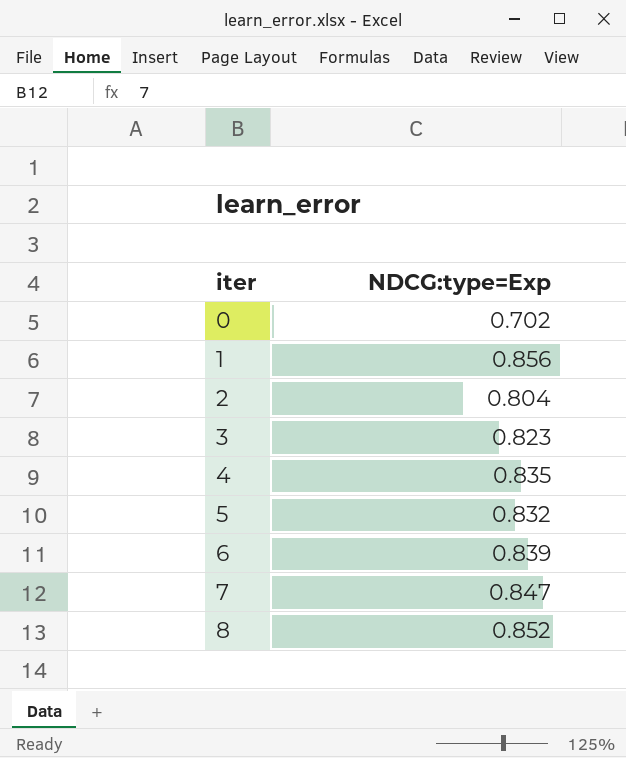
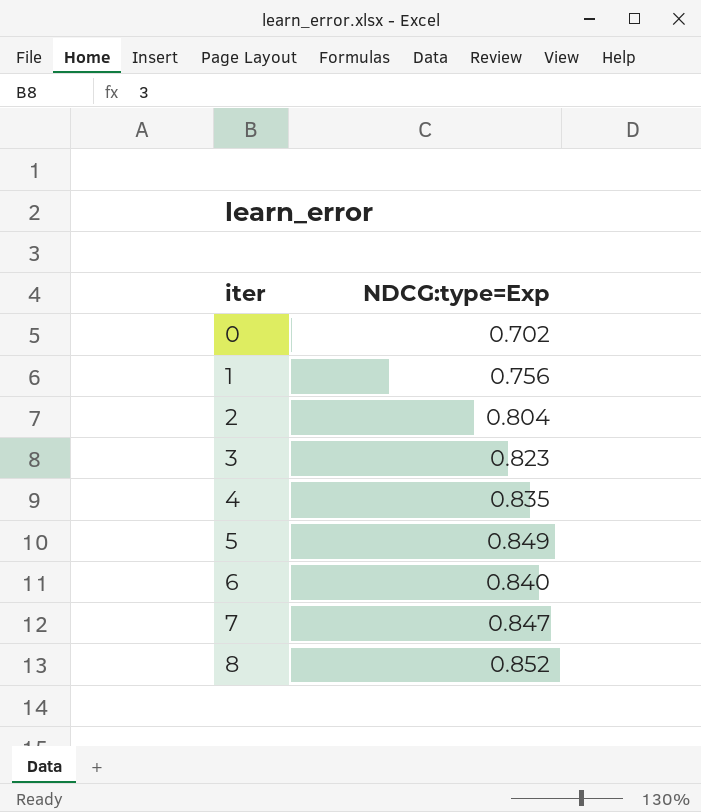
1 | NDCG:type=Exp: 0.856 -> 0.756
5 | NDCG:type=Exp: 0.832 -> 0.849
6 | NDCG:type=Exp: 0.839 -> 0.840

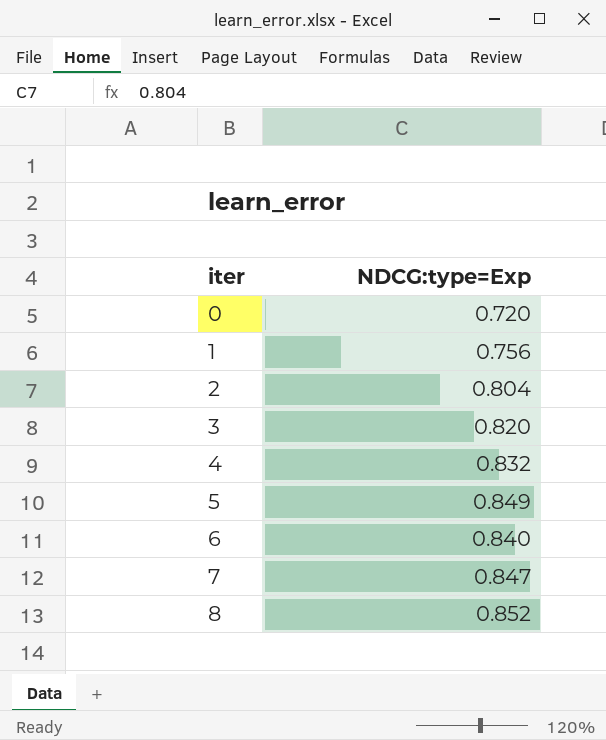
0 | NDCG:type=Exp: 0.702 -> 0.720
3 | NDCG:type=Exp: 0.823 -> 0.820
4 | NDCG:type=Exp: 0.835 -> 0.832

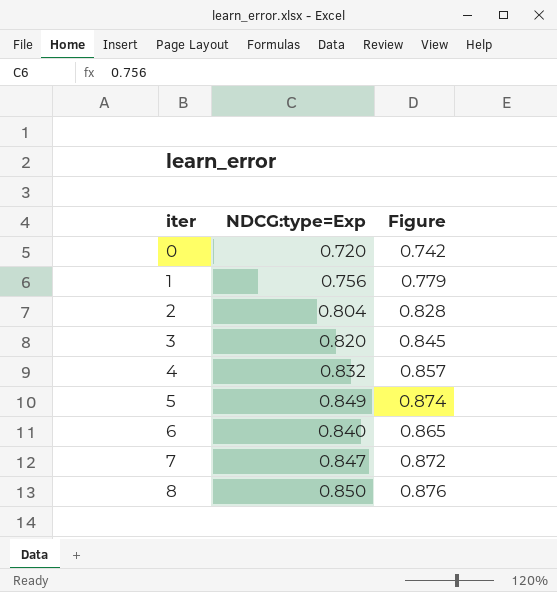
column Figure | formula: none -> [NDCG:type=Exp] * 1.03
8 | NDCG:type=Exp: 0.852 -> 0.850

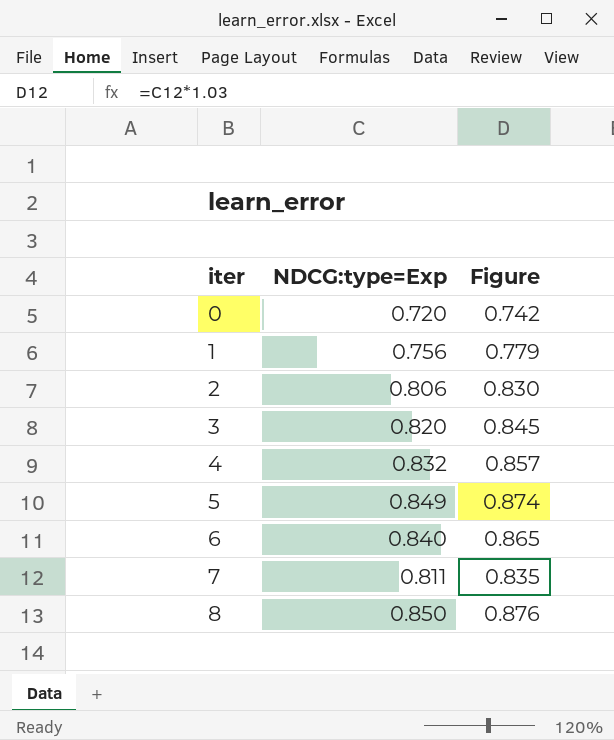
2 | NDCG:type=Exp: 0.804 -> 0.806
2 | Figure: 0.828 -> 0.830
7 | NDCG:type=Exp: 0.847 -> 0.811
7 | Figure: 0.872 -> 0.835

